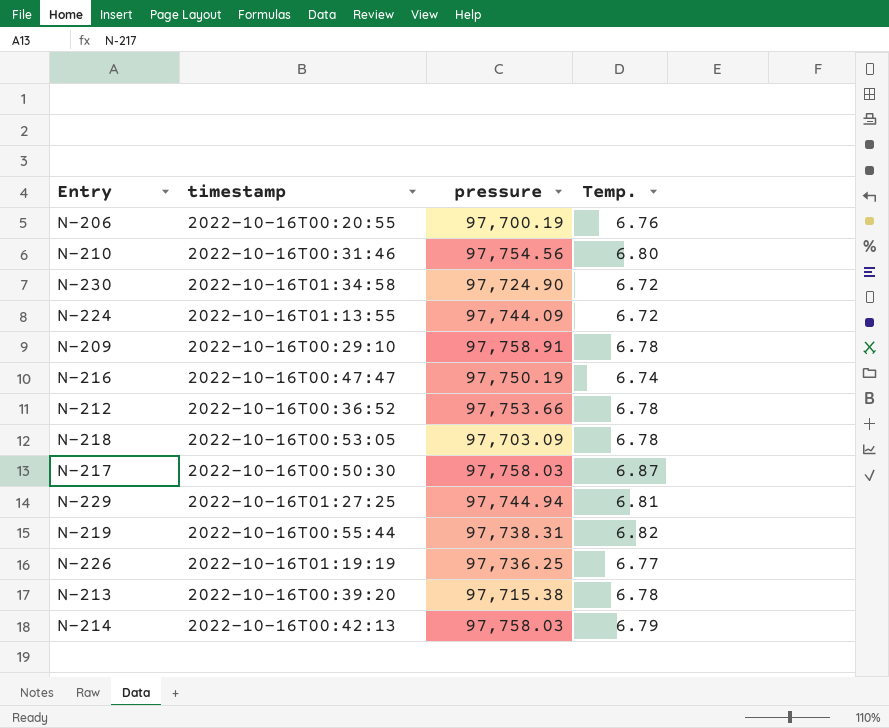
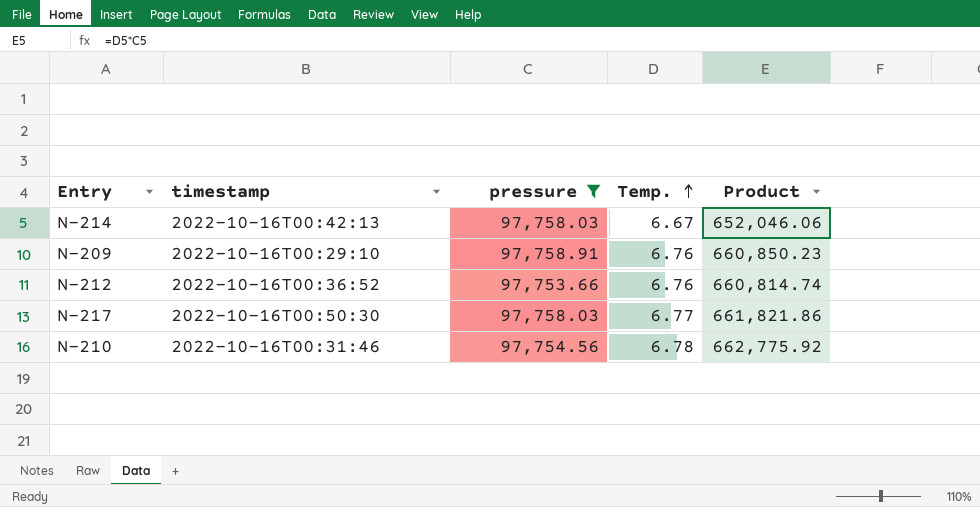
filter: none -> pressure >= 97,753.66
row order: none -> Temp. ascending
column Product | formula: none -> [pressure] * [Temp.]
N-214 | Temp.: 6.79 -> 6.67
N-209 | Temp.: 6.78 -> 6.76
N-212 | Temp.: 6.78 -> 6.76
N-217 | Temp.: 6.87 -> 6.77
N-210 | Temp.: 6.80 -> 6.78

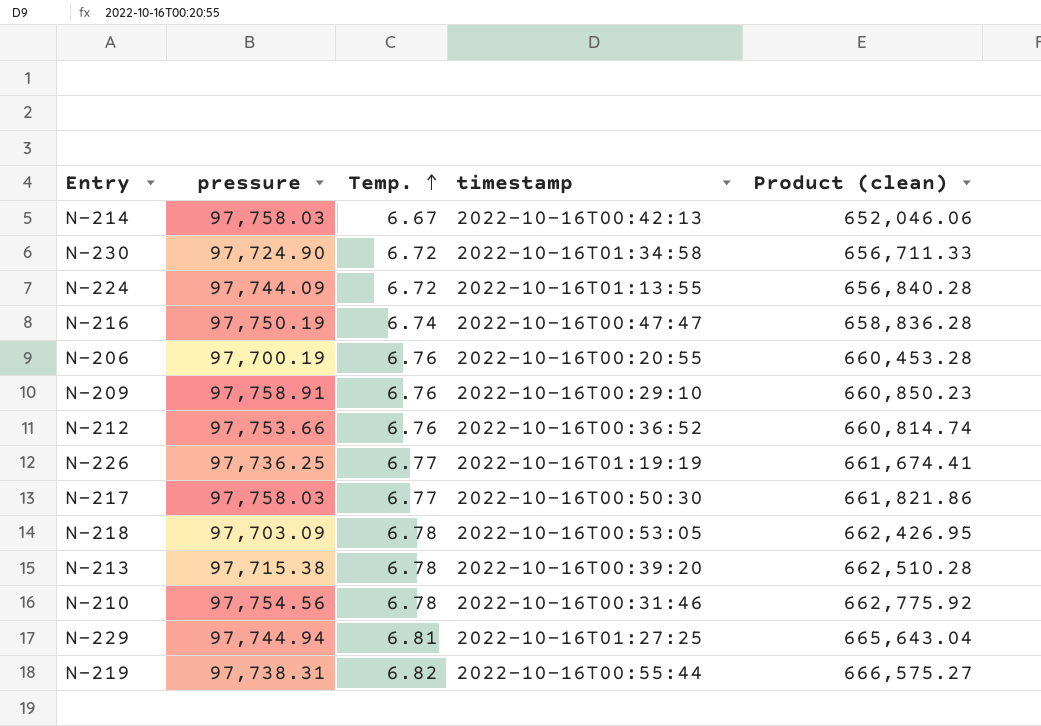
filter: pressure >= 97,753.66 -> none
column timestamp | position: 2 -> 4
column name: Product -> Product (clean)

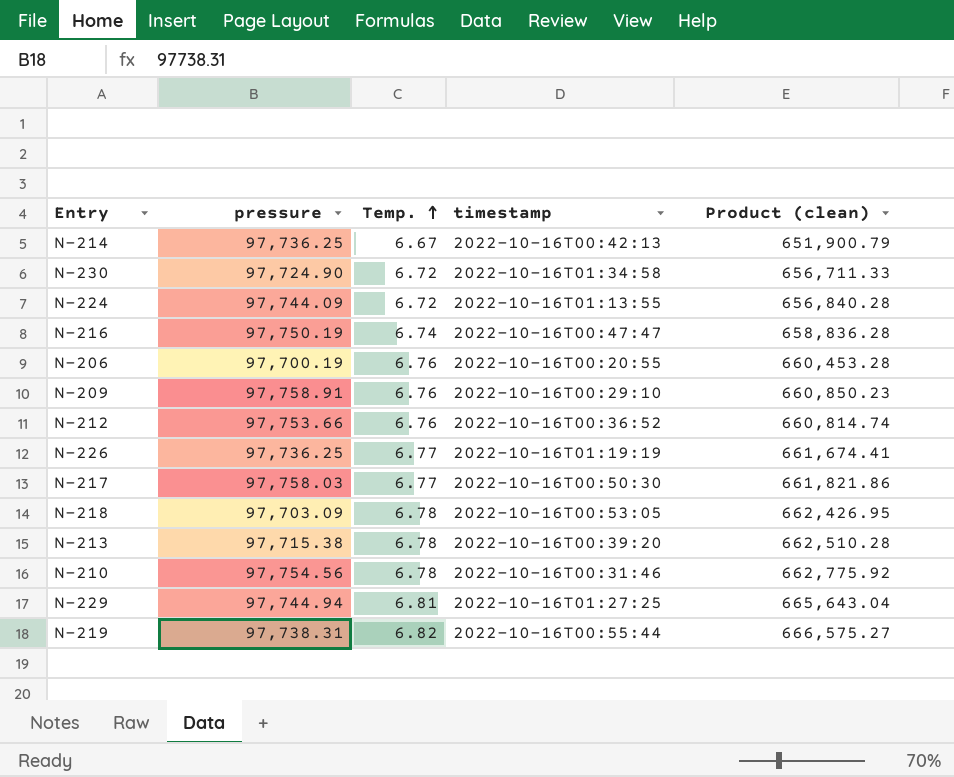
N-214 | pressure: 97,758.03 -> 97,736.25
N-214 | Product (clean): 652,046.06 -> 651,900.79

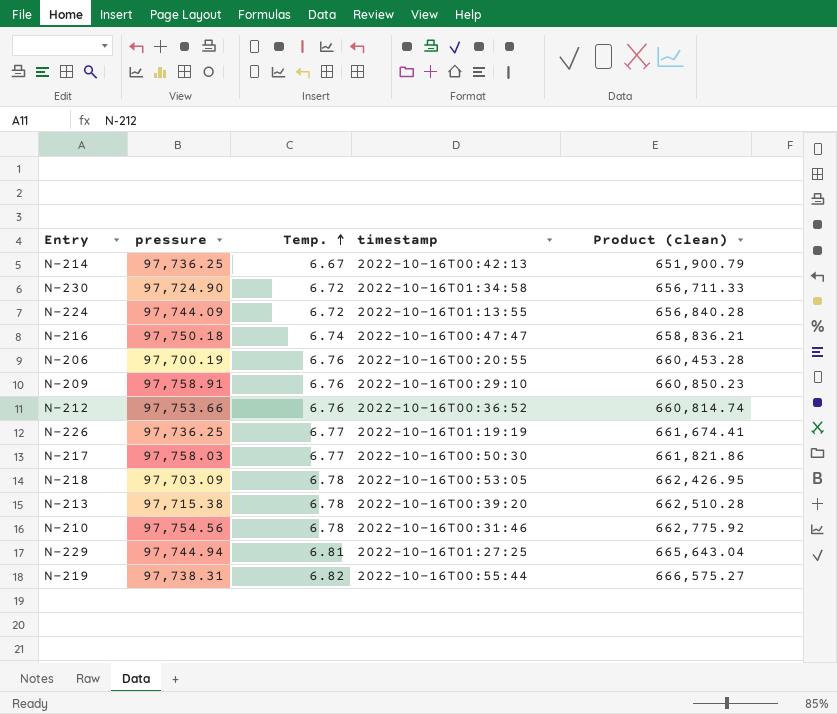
N-216 | pressure: 97,750.19 -> 97,750.18
N-216 | Product (clean): 658,836.28 -> 658,836.21

